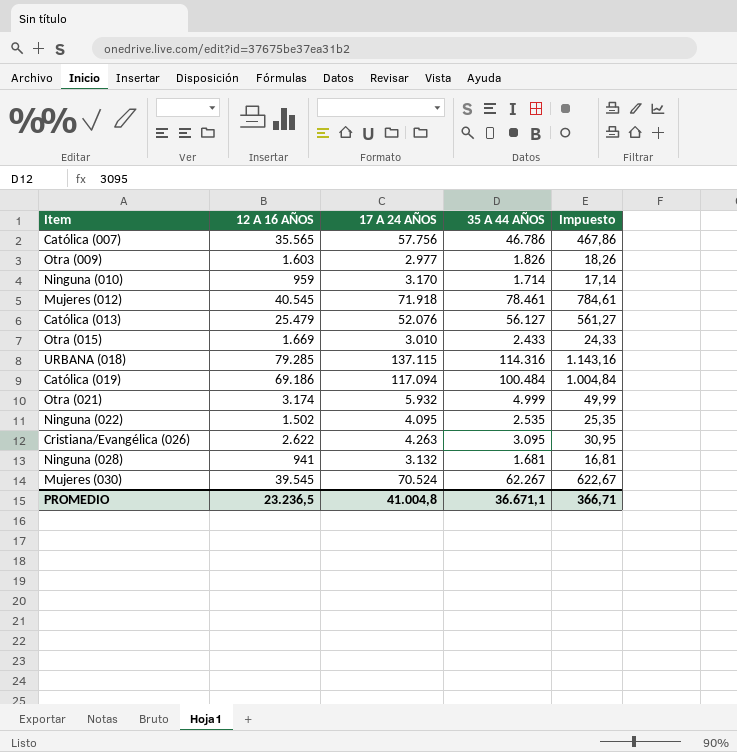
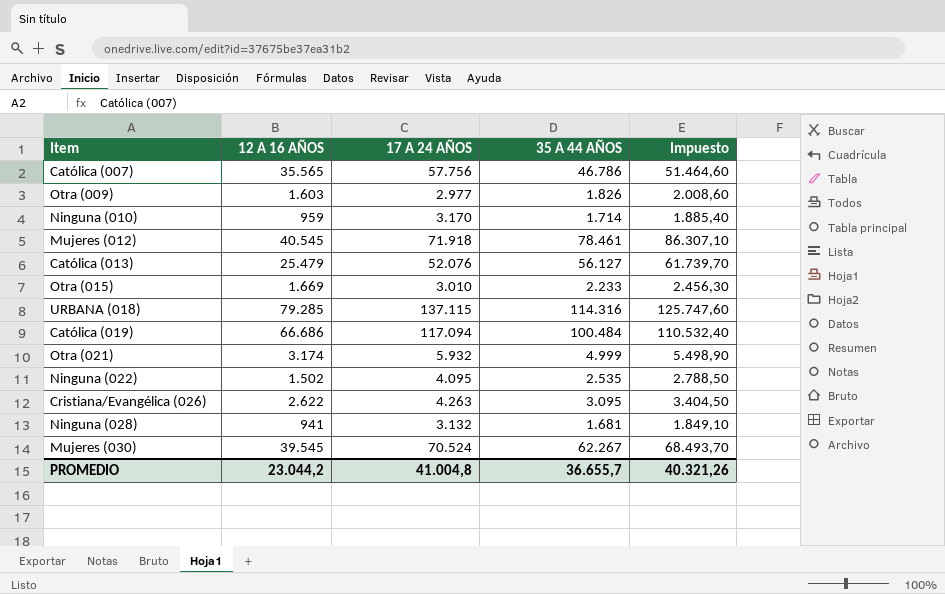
column Impuesto | formula: [35 A 44 AÑOS] * 0,01 -> [35 A 44 AÑOS] * 1,1
Otra (015) | 35 A 44 AÑOS: 2.433 -> 2.233
Católica (019) | 12 A 16 AÑOS: 69.186 -> 66.686
PROMEDIO | 12 A 16 AÑOS: 23.236,5 -> 23.044,2
PROMEDIO | 35 A 44 AÑOS: 36.671,1 -> 36.655,7
PROMEDIO | Impuesto: 366,71 -> 40.321,26

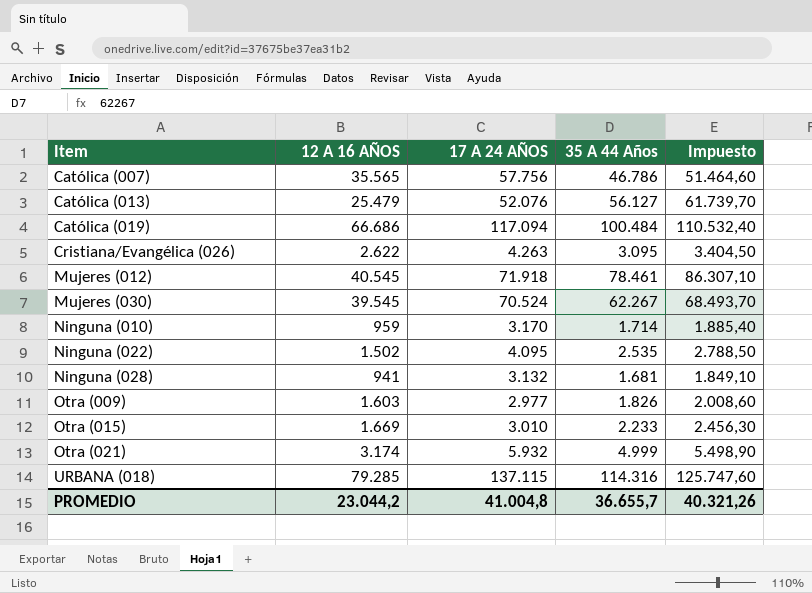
row order: none -> Item ascending
column name: 35 A 44 AÑOS -> 35 A 44 Años

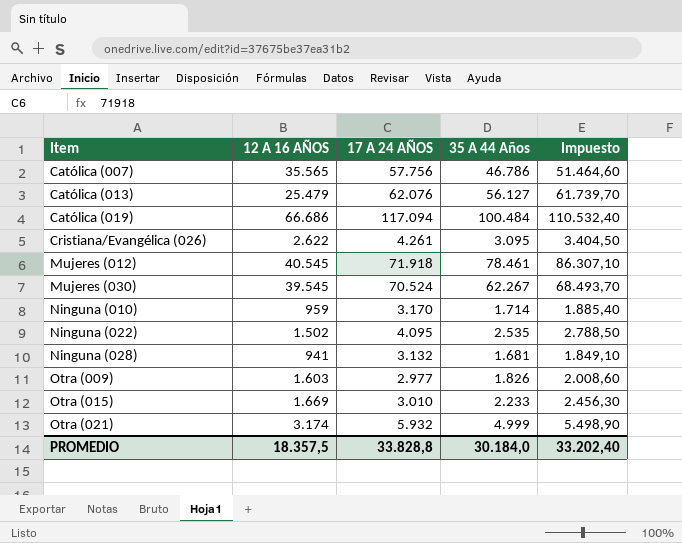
row URBANA (018): 79.285 | 137.115 | 114.316 | 125.747,60 -> none
Católica (013) | 17 A 24 AÑOS: 52.076 -> 62.076
Cristiana/Evangélica (026) | 17 A 24 AÑOS: 4.263 -> 4.261
PROMEDIO | 12 A 16 AÑOS: 23.044,2 -> 18.357,5
PROMEDIO | 17 A 24 AÑOS: 41.004,8 -> 33.828,8
PROMEDIO | 35 A 44 Años: 36.655,7 -> 30.184,0
PROMEDIO | Impuesto: 40.321,26 -> 33.202,40

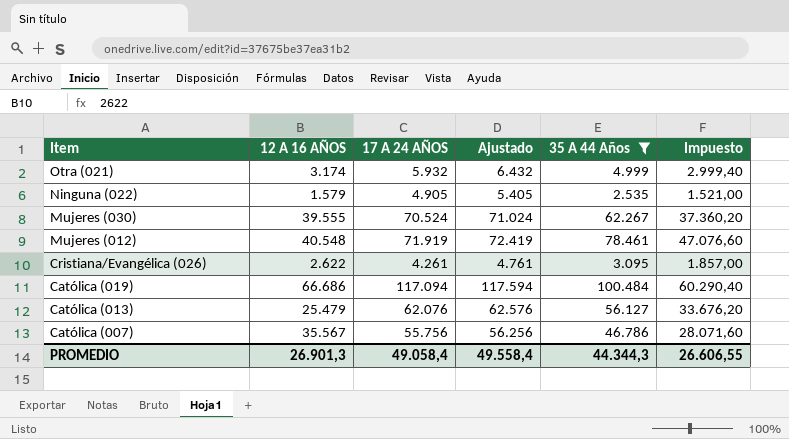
filter: none -> 35 A 44 Años >= 2.535
row order: Item ascending -> Item descending
column Ajustado | formula: none -> [17 A 24 AÑOS] + 500
column Impuesto | formula: [35 A 44 Años] * 1,1 -> [35 A 44 Años] * 0,6
Ninguna (022) | 12 A 16 AÑOS: 1.502 -> 1.579
Ninguna (022) | 17 A 24 AÑOS: 4.095 -> 4.905
Mujeres (030) | 12 A 16 AÑOS: 39.545 -> 39.555
Mujeres (012) | 12 A 16 AÑOS: 40.545 -> 40.548
Mujeres (012) | 17 A 24 AÑOS: 71.918 -> 71.919
Católica (007) | 12 A 16 AÑOS: 35.565 -> 35.567
Católica (007) | 17 A 24 AÑOS: 57.756 -> 55.756
PROMEDIO | 12 A 16 AÑOS: 18.357,5 -> 26.901,3
PROMEDIO | 17 A 24 AÑOS: 33.828,8 -> 49.058,4
PROMEDIO | 35 A 44 Años: 30.184,0 -> 44.344,3
PROMEDIO | Impuesto: 33.202,40 -> 26.606,55

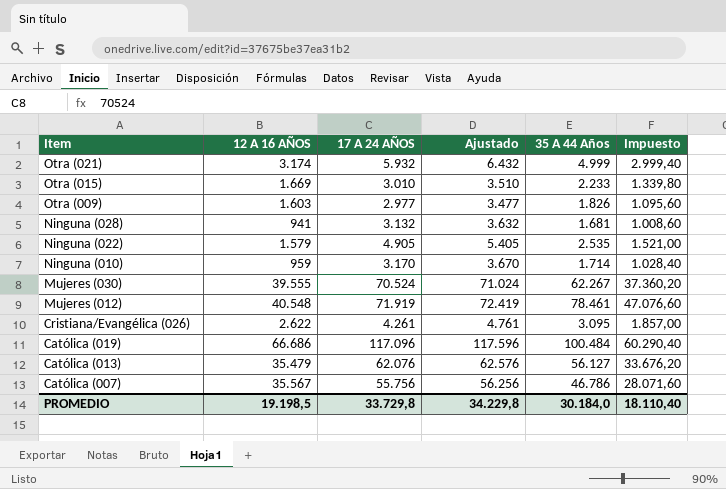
filter: 35 A 44 Años >= 2.535 -> none
Católica (019) | 17 A 24 AÑOS: 117.094 -> 117.096
Católica (019) | Ajustado: 117.594 -> 117.596
Católica (013) | 12 A 16 AÑOS: 25.479 -> 35.479
PROMEDIO | 12 A 16 AÑOS: 26.901,3 -> 19.198,5
PROMEDIO | 17 A 24 AÑOS: 49.058,4 -> 33.729,8
PROMEDIO | Ajustado: 49.558,4 -> 34.229,8
PROMEDIO | 35 A 44 Años: 44.344,3 -> 30.184,0
PROMEDIO | Impuesto: 26.606,55 -> 18.110,40

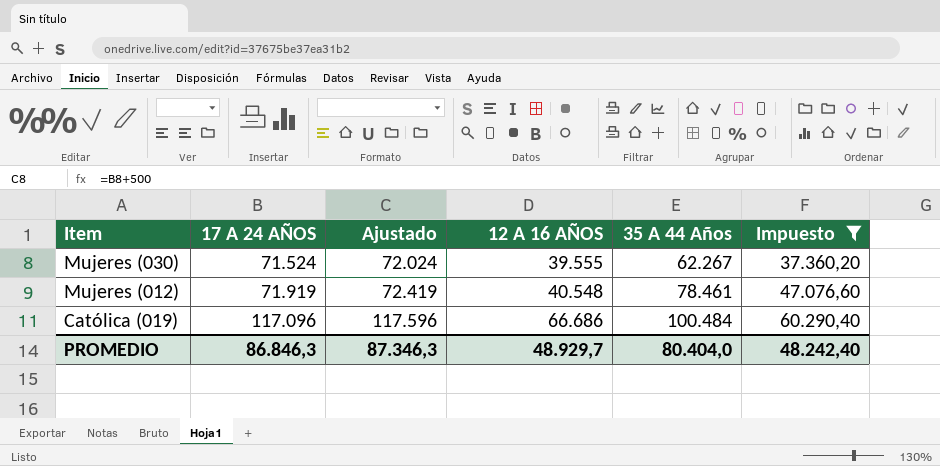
filter: none -> Impuesto >= 37.360,20
column 12 A 16 AÑOS | position: 2 -> 4
Mujeres (030) | 17 A 24 AÑOS: 70.524 -> 71.524
Mujeres (030) | Ajustado: 71.024 -> 72.024
PROMEDIO | 17 A 24 AÑOS: 33.729,8 -> 86.846,3
PROMEDIO | Ajustado: 34.229,8 -> 87.346,3
PROMEDIO | 12 A 16 AÑOS: 19.198,5 -> 48.929,7
PROMEDIO | 35 A 44 Años: 30.184,0 -> 80.404,0
PROMEDIO | Impuesto: 18.110,40 -> 48.242,40

